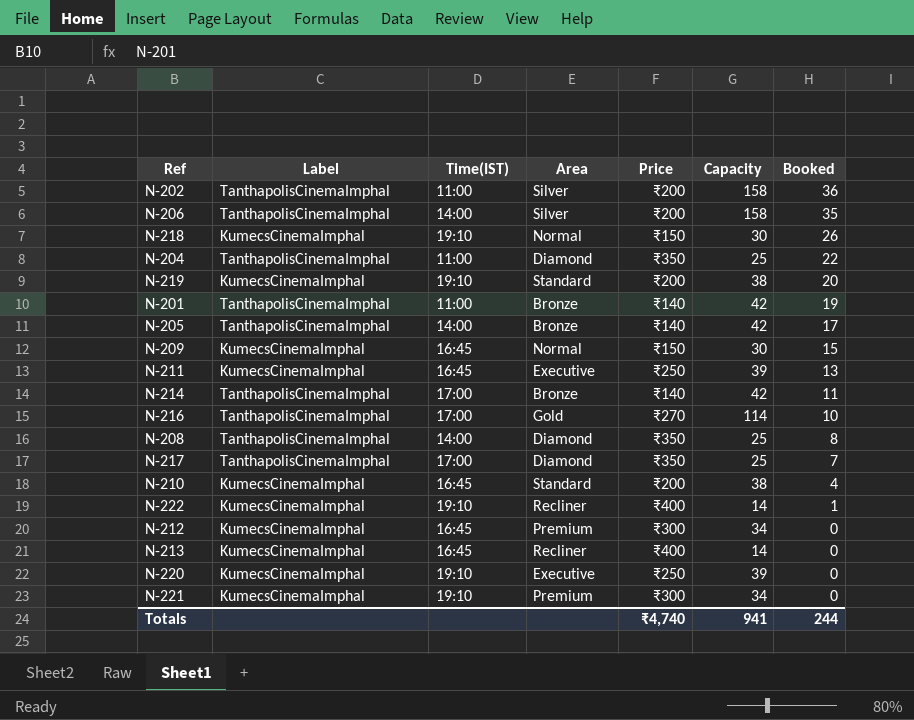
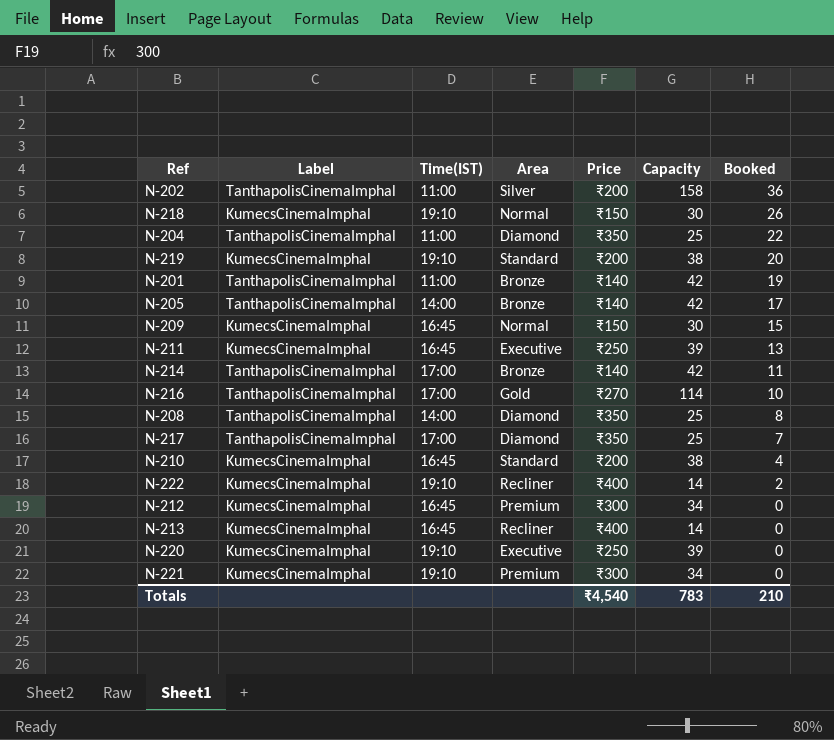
row N-206: TanthapolisCinemaImphal | 14:00 | Silver | ₹200 | 158 | 35 -> none
N-222 | Booked: 1 -> 2
Totals | Price: ₹4,740 -> ₹4,540
Totals | Capacity: 941 -> 783
Totals | Booked: 244 -> 210

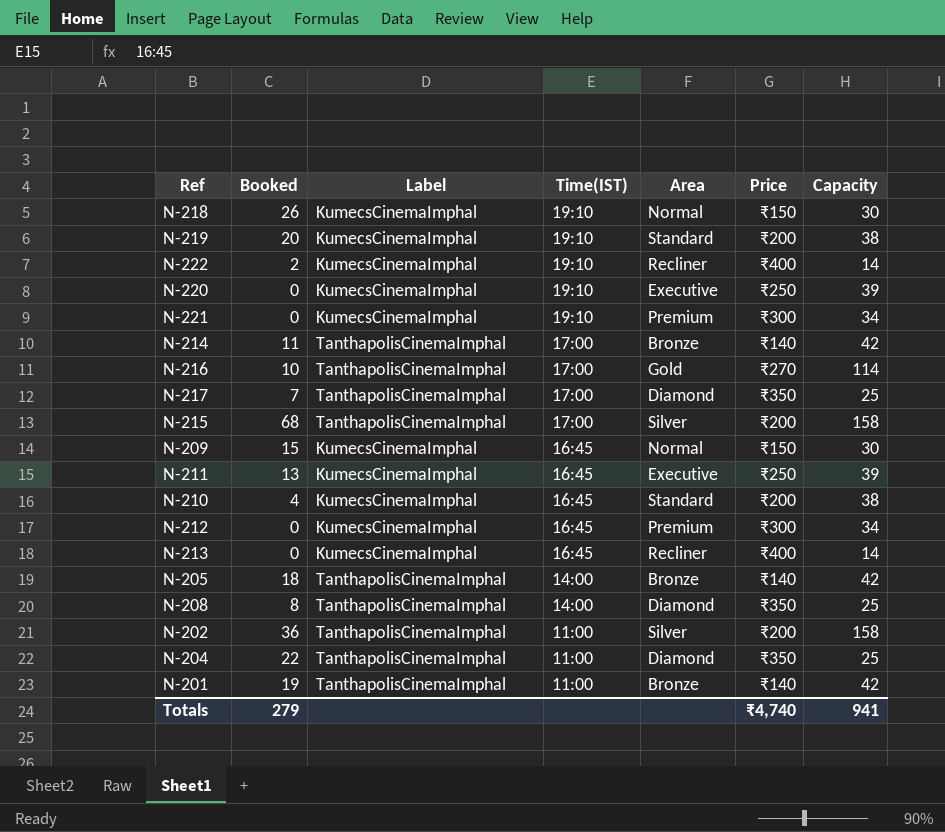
row order: Booked descending -> Time(IST) descending
column Booked | position: 7 -> 2
row N-215: none -> 68 | TanthapolisCinemaImphal | 17:00 | Silver | ₹200 | 158
N-205 | Booked: 17 -> 18
Totals | Booked: 210 -> 279
Totals | Price: ₹4,540 -> ₹4,740
Totals | Capacity: 783 -> 941

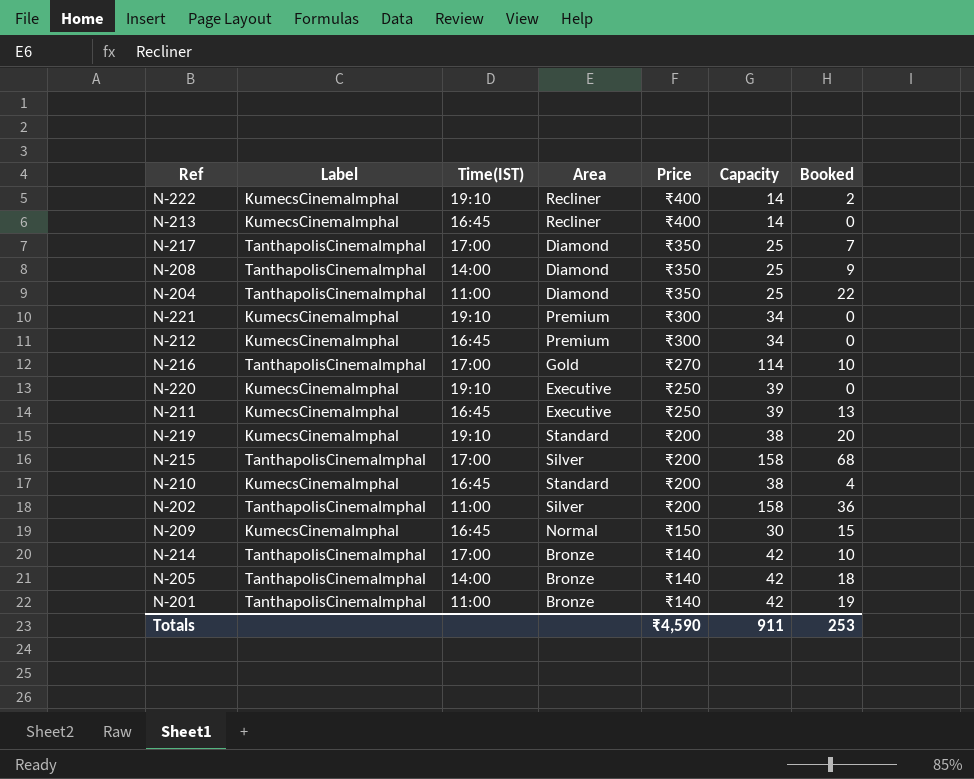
row order: Time(IST) descending -> Price descending
column Booked | position: 2 -> 7
row N-218: 26 | KumecsCinemaImphal | 19:10 | Normal | ₹150 | 30 -> none
N-208 | Booked: 8 -> 9
N-214 | Booked: 11 -> 10
Totals | Price: ₹4,740 -> ₹4,590
Totals | Capacity: 941 -> 911
Totals | Booked: 279 -> 253

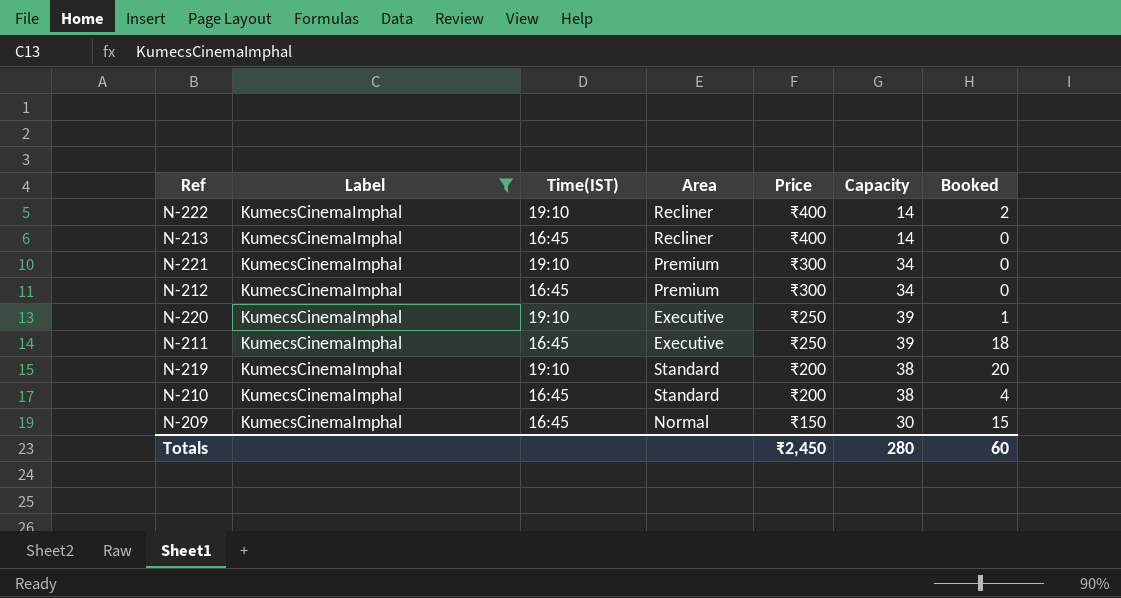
filter: none -> Label = KumecsCinemaImphal
N-220 | Booked: 0 -> 1
N-211 | Booked: 13 -> 18
Totals | Price: ₹4,590 -> ₹2,450
Totals | Capacity: 911 -> 280
Totals | Booked: 253 -> 60

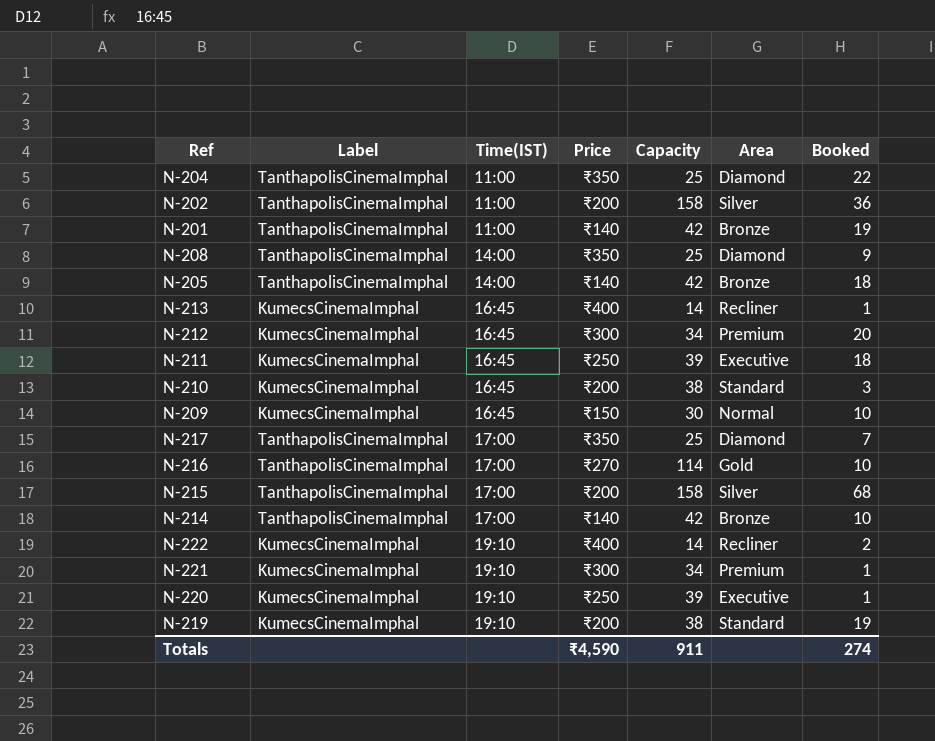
filter: Label = KumecsCinemaImphal -> none
row order: Price descending -> Time(IST) ascending
column Area | position: 4 -> 6
N-213 | Booked: 0 -> 1
N-212 | Booked: 0 -> 20
N-210 | Booked: 4 -> 3
N-209 | Booked: 15 -> 10
N-221 | Booked: 0 -> 1
N-219 | Booked: 20 -> 19
Totals | Price: ₹2,450 -> ₹4,590
Totals | Capacity: 280 -> 911
Totals | Booked: 60 -> 274

